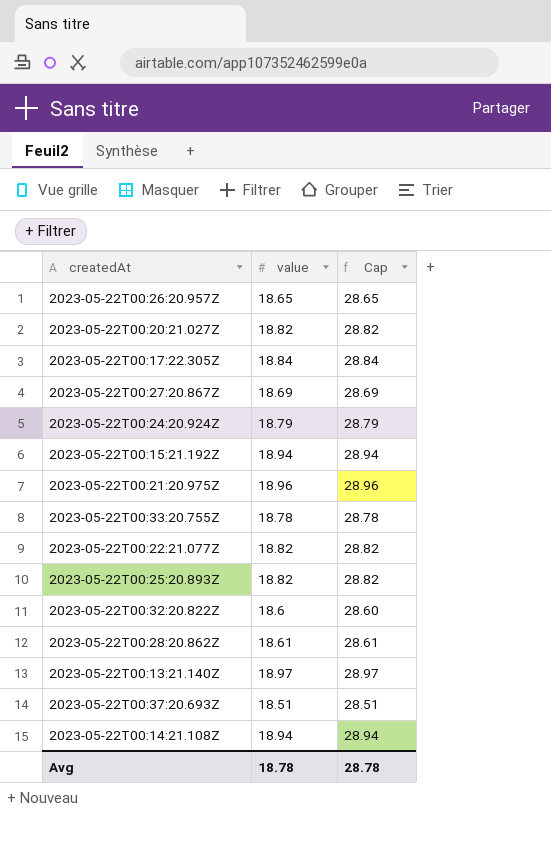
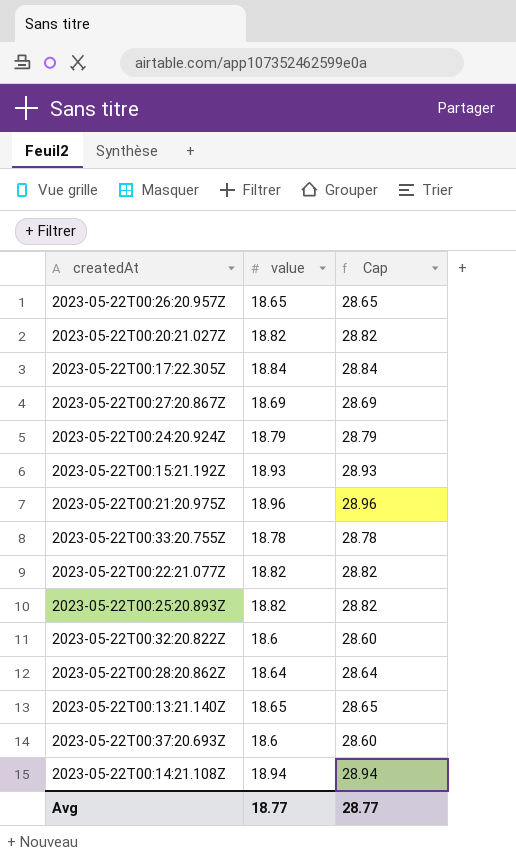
2023-05-22T00:15:21.192Z | value: 18.94 -> 18.93
2023-05-22T00:15:21.192Z | Cap: 28.94 -> 28.93
2023-05-22T00:28:20.862Z | value: 18.61 -> 18.64
2023-05-22T00:28:20.862Z | Cap: 28.61 -> 28.64
2023-05-22T00:13:21.140Z | value: 18.97 -> 18.65
2023-05-22T00:13:21.140Z | Cap: 28.97 -> 28.65
2023-05-22T00:37:20.693Z | value: 18.51 -> 18.6
2023-05-22T00:37:20.693Z | Cap: 28.51 -> 28.60
Avg | value: 18.78 -> 18.77
Avg | Cap: 28.78 -> 28.77

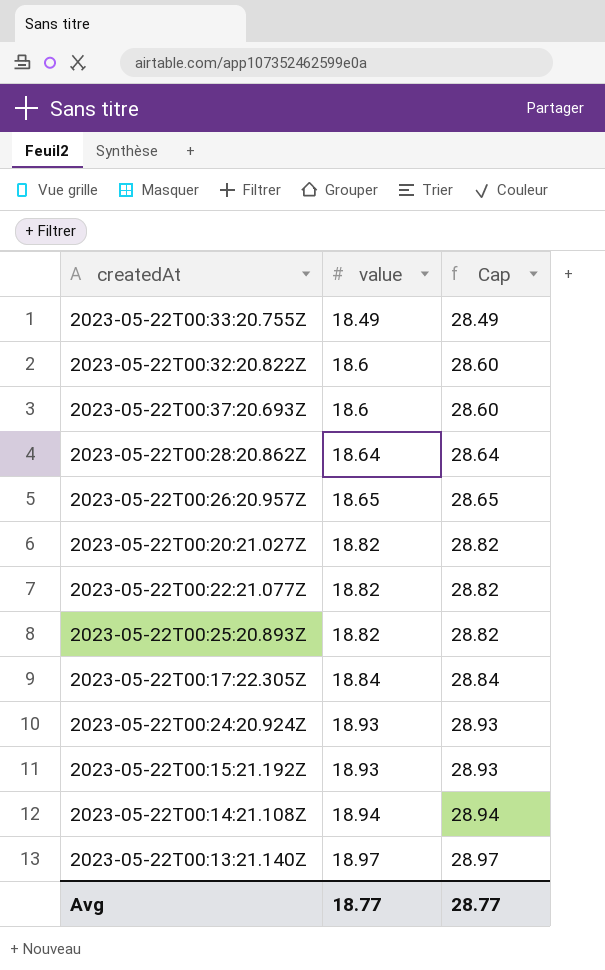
row order: none -> value ascending
row 2023-05-22T00:27:20.867Z: 18.69 | 28.69 -> none
row 2023-05-22T00:21:20.975Z: 18.96 | 28.96 -> none
2023-05-22T00:33:20.755Z | value: 18.78 -> 18.49
2023-05-22T00:33:20.755Z | Cap: 28.78 -> 28.49
2023-05-22T00:24:20.924Z | value: 18.79 -> 18.93
2023-05-22T00:24:20.924Z | Cap: 28.79 -> 28.93
2023-05-22T00:13:21.140Z | value: 18.65 -> 18.97
2023-05-22T00:13:21.140Z | Cap: 28.65 -> 28.97

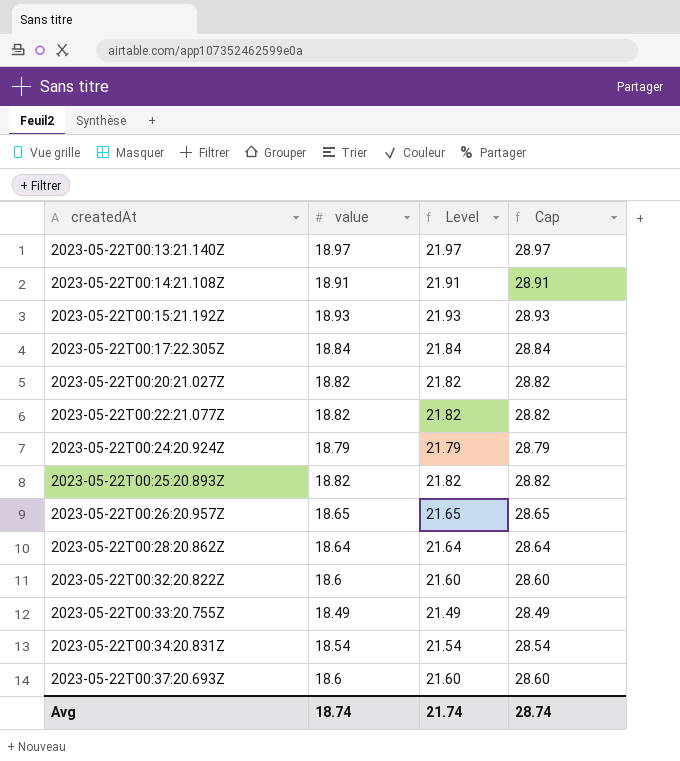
row order: value ascending -> createdAt ascending
column Level | formula: none -> [value] + 3
2023-05-22T00:14:21.108Z | value: 18.94 -> 18.91
2023-05-22T00:14:21.108Z | Cap: 28.94 -> 28.91
2023-05-22T00:24:20.924Z | value: 18.93 -> 18.79
2023-05-22T00:24:20.924Z | Cap: 28.93 -> 28.79
row 2023-05-22T00:34:20.831Z: none -> 18.54 | 21.54 | 28.54
Avg | value: 18.77 -> 18.74
Avg | Cap: 28.77 -> 28.74

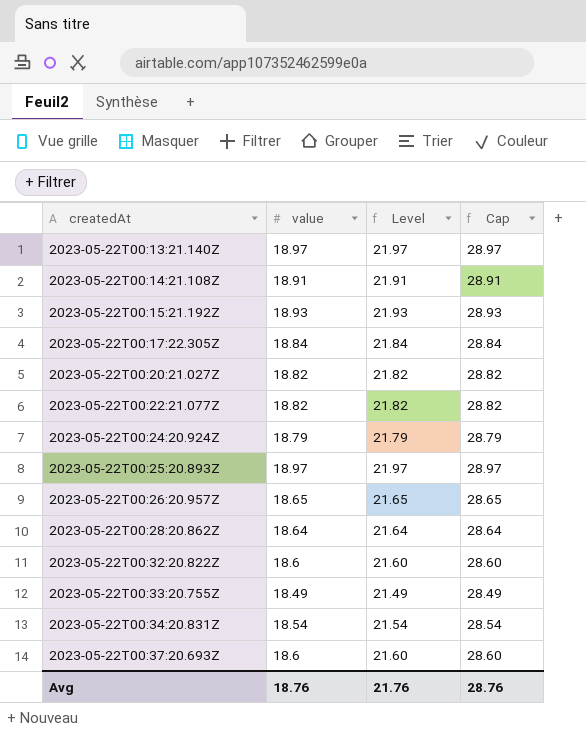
2023-05-22T00:25:20.893Z | value: 18.82 -> 18.97
2023-05-22T00:25:20.893Z | Level: 21.82 -> 21.97
2023-05-22T00:25:20.893Z | Cap: 28.82 -> 28.97
Avg | value: 18.74 -> 18.76
Avg | Level: 21.74 -> 21.76
Avg | Cap: 28.74 -> 28.76

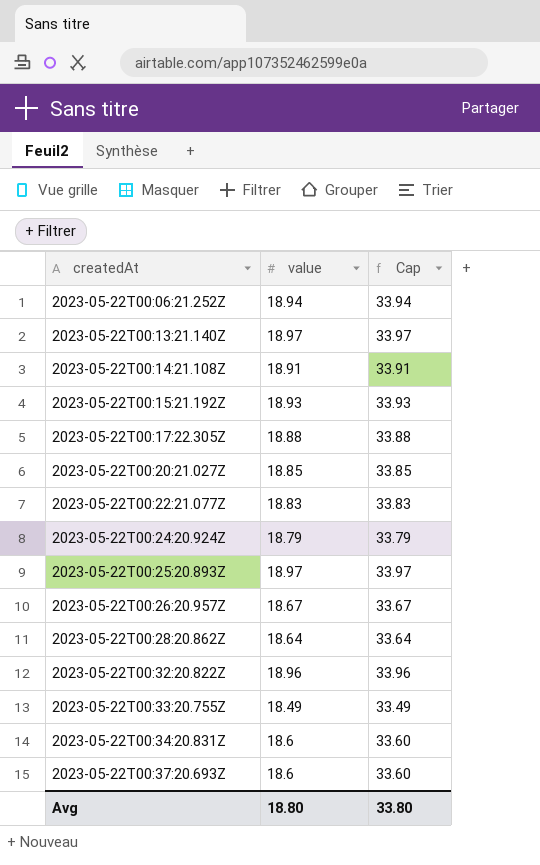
column Level | formula: [value] + 3 -> none
column Cap | formula: [value] + 10 -> [value] + 15
row 2023-05-22T00:06:21.252Z: none -> 18.94 | 33.94
2023-05-22T00:17:22.305Z | value: 18.84 -> 18.88
2023-05-22T00:20:21.027Z | value: 18.82 -> 18.85
2023-05-22T00:22:21.077Z | value: 18.82 -> 18.83
2023-05-22T00:26:20.957Z | value: 18.65 -> 18.67
2023-05-22T00:32:20.822Z | value: 18.6 -> 18.96
2023-05-22T00:34:20.831Z | value: 18.54 -> 18.6
Avg | value: 18.76 -> 18.80
Avg | Cap: 28.76 -> 33.80

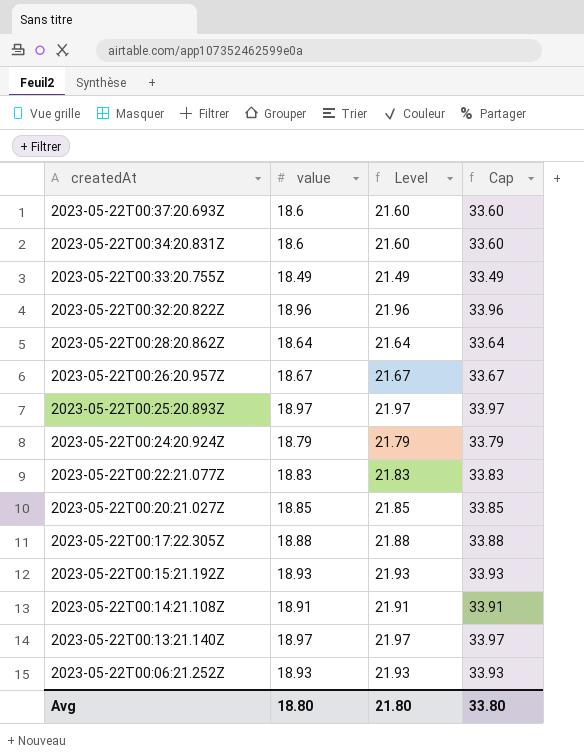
row order: createdAt ascending -> createdAt descending
column Level | formula: none -> [value] + 3
2023-05-22T00:06:21.252Z | value: 18.94 -> 18.93
2023-05-22T00:06:21.252Z | Cap: 33.94 -> 33.93

